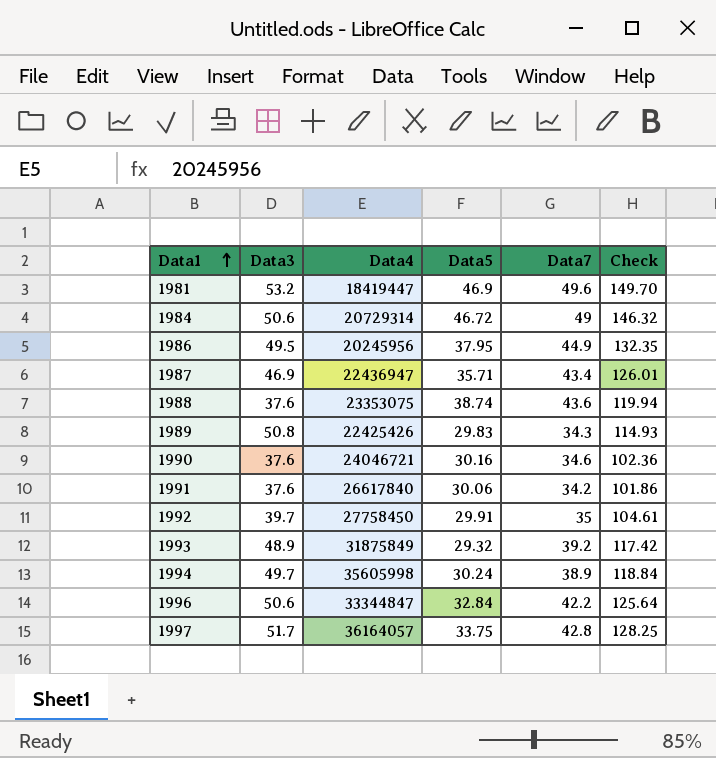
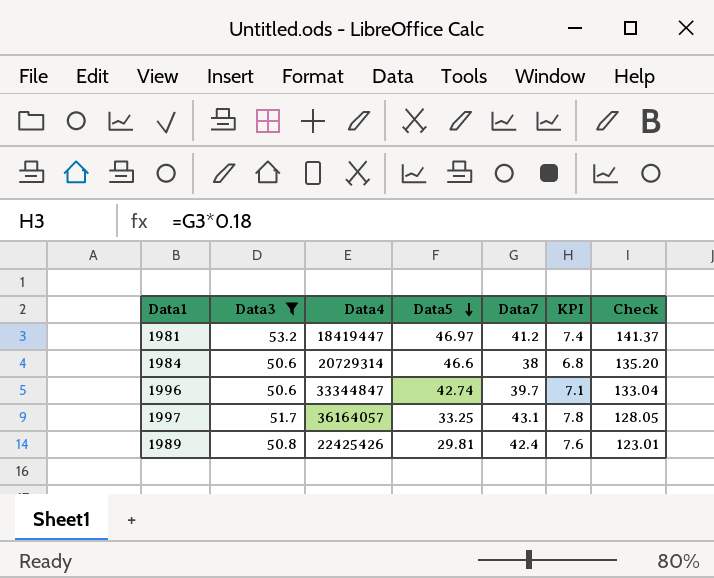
filter: none -> Data3 >= 50.6
row order: Data1 ascending -> Data5 descending
column KPI | formula: none -> [Data7] * 0.18
1981 | Data5: 46.9 -> 46.97
1981 | Data7: 49.6 -> 41.2
1981 | Check: 149.70 -> 141.37
1984 | Data5: 46.72 -> 46.6
1984 | Data7: 49 -> 38
1984 | Check: 146.32 -> 135.20
1996 | Data5: 32.84 -> 42.74
1996 | Data7: 42.2 -> 39.7
1996 | Check: 125.64 -> 133.04
1997 | Data5: 33.75 -> 33.25
1997 | Data7: 42.8 -> 43.1
1997 | Check: 128.25 -> 128.05
1989 | Data5: 29.83 -> 29.81
1989 | Data7: 34.3 -> 42.4
1989 | Check: 114.93 -> 123.01

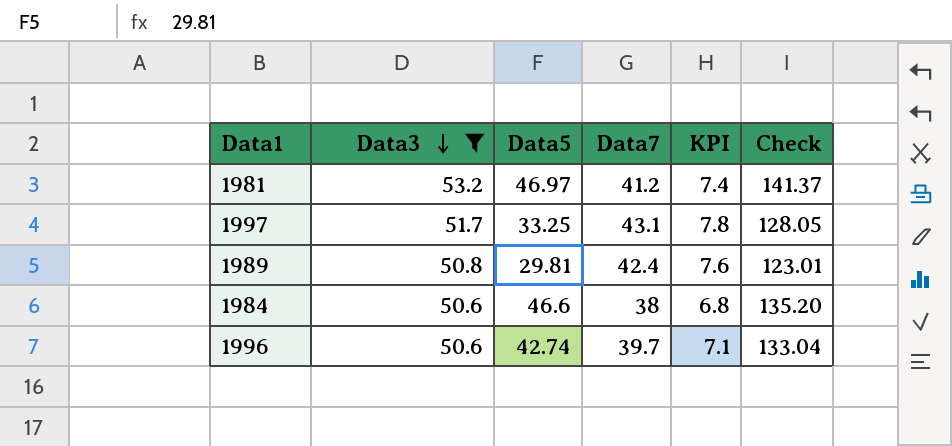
row order: Data5 descending -> Data3 descending
column Data4 | position: 3 -> none

